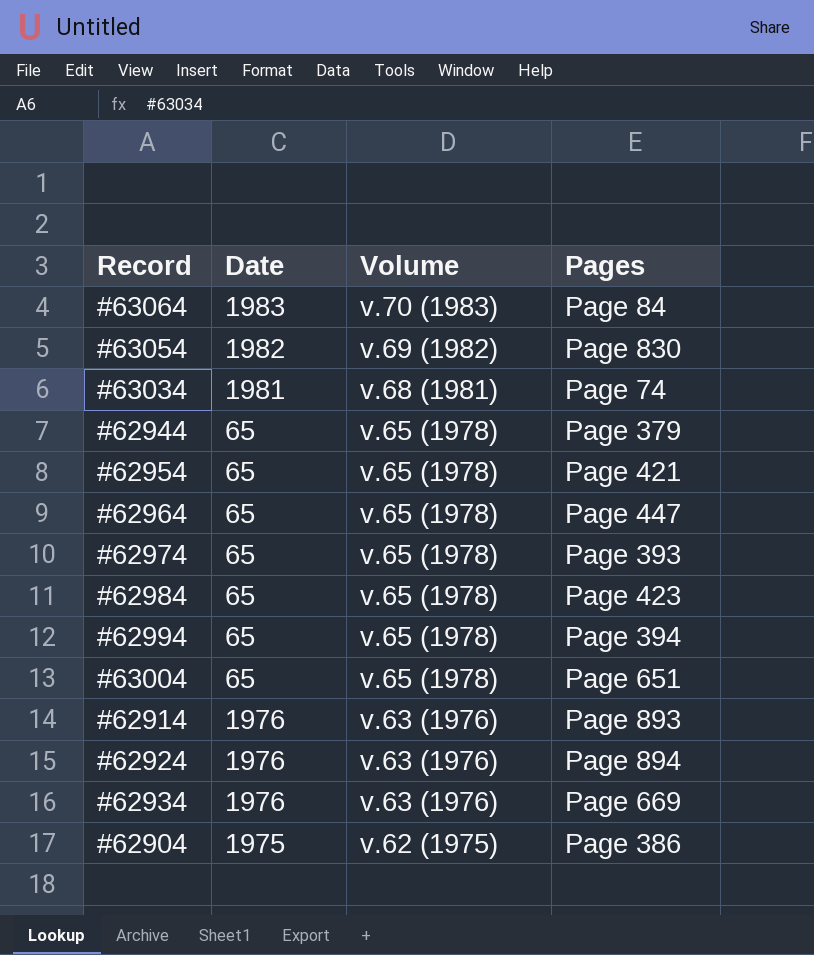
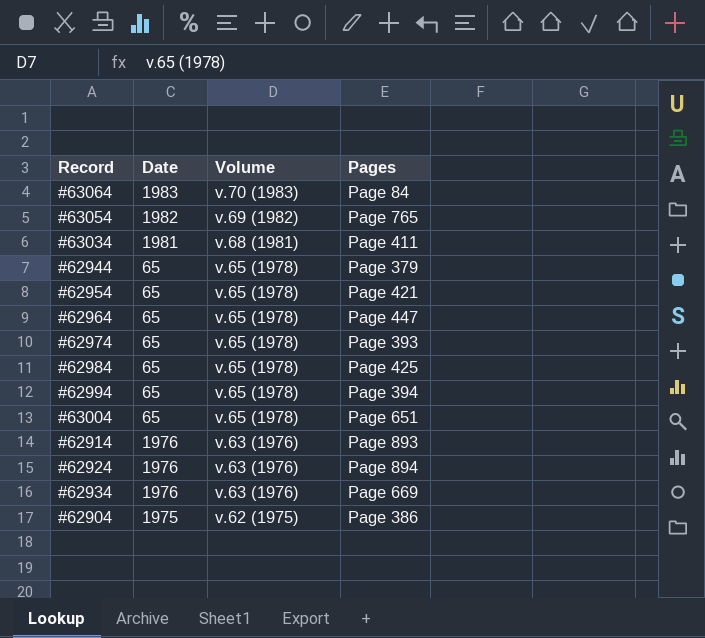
#63054 | Pages: Page 830 -> Page 765
#63034 | Pages: Page 74 -> Page 411
#62984 | Pages: Page 423 -> Page 425

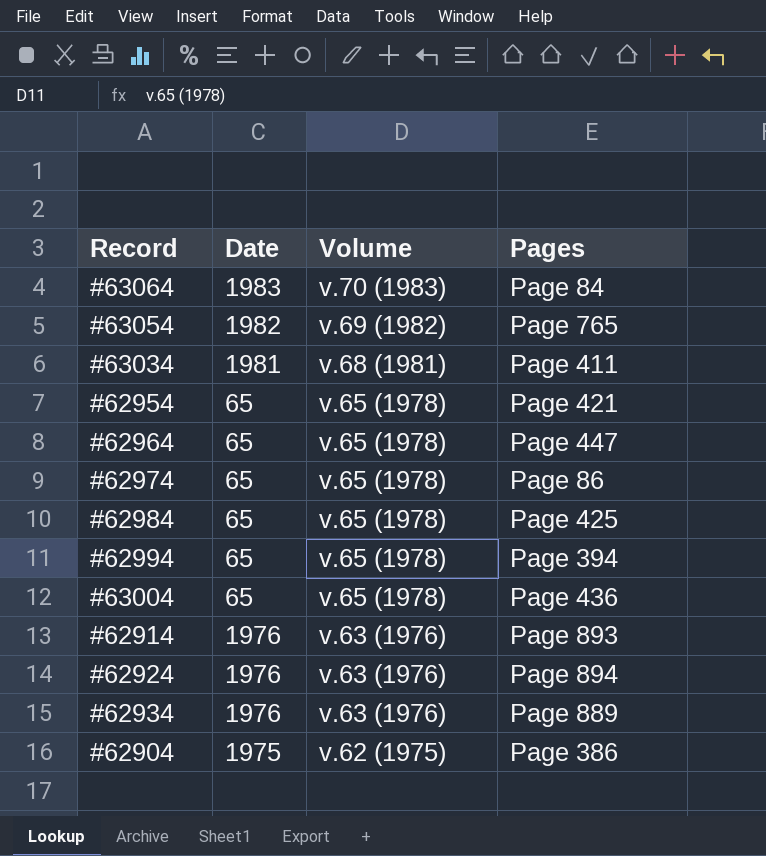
row #62944: 65 | v.65 (1978) | Page 379 -> none
#62974 | Pages: Page 393 -> Page 86
#63004 | Pages: Page 651 -> Page 436
#62934 | Pages: Page 669 -> Page 889

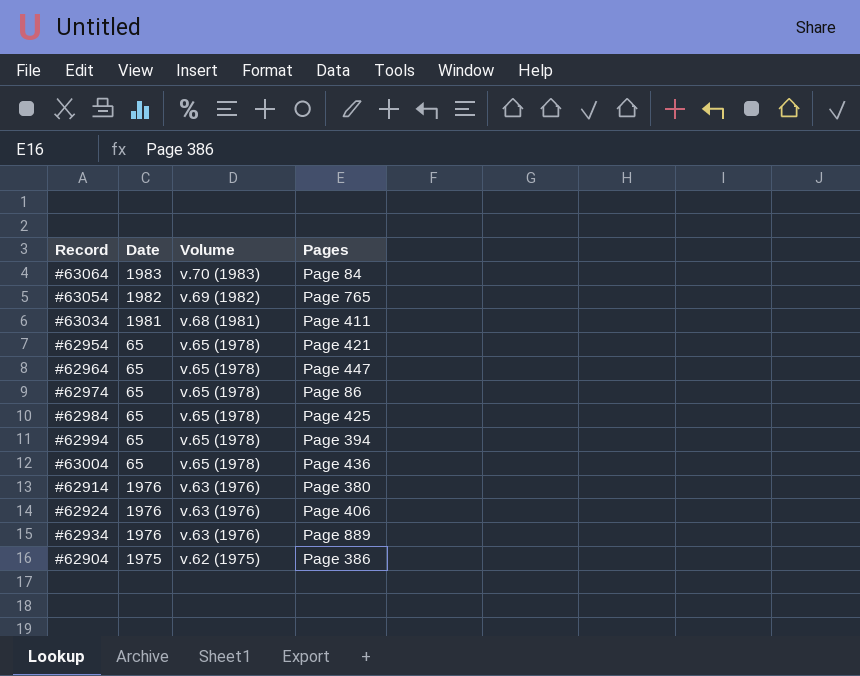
#62914 | Pages: Page 893 -> Page 380
#62924 | Pages: Page 894 -> Page 406

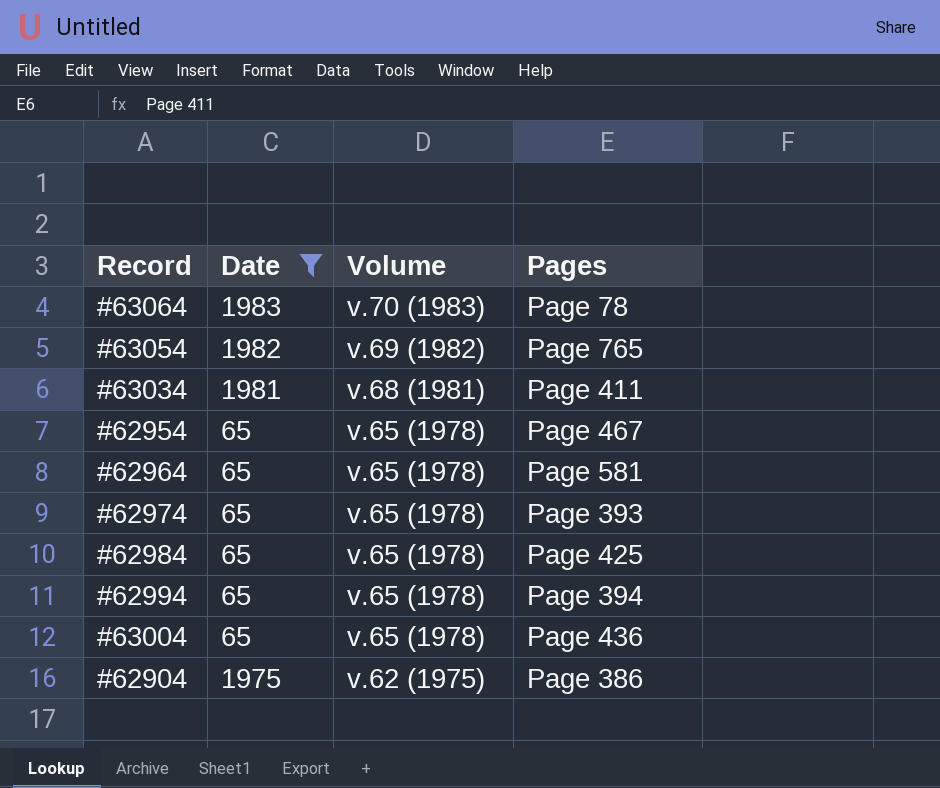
filter: none -> Date != 1976
#63064 | Pages: Page 84 -> Page 78
#62954 | Pages: Page 421 -> Page 467
#62964 | Pages: Page 447 -> Page 581
#62974 | Pages: Page 86 -> Page 393

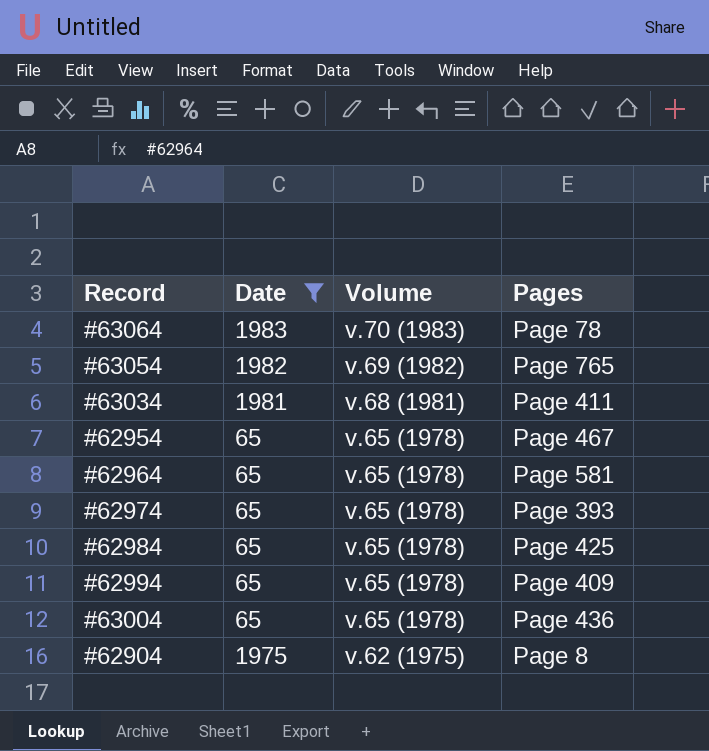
#62994 | Pages: Page 394 -> Page 409
#62904 | Pages: Page 386 -> Page 8

